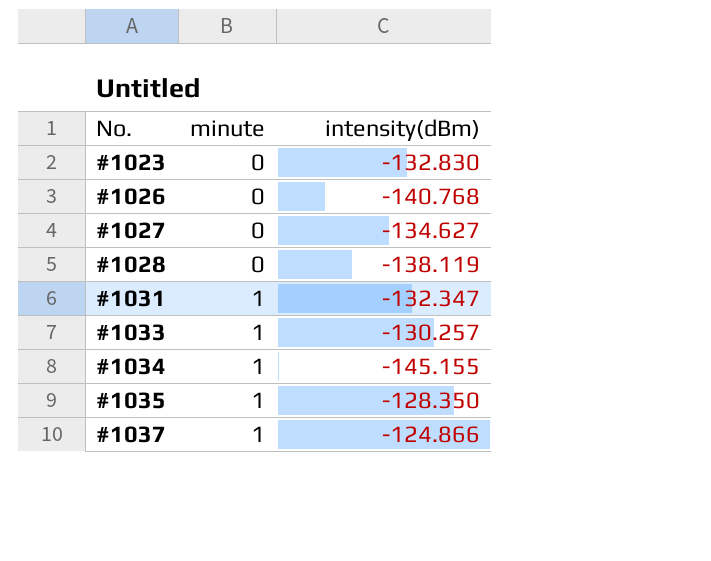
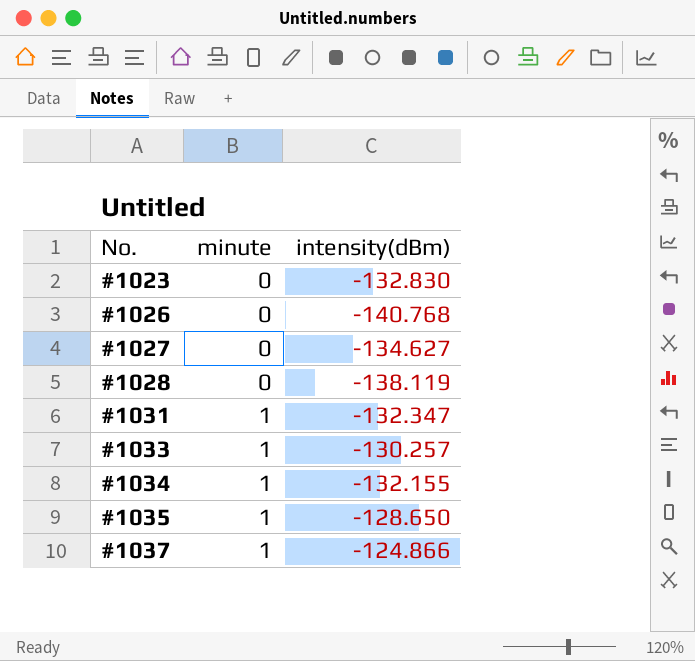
#1034 | intensity(dBm): -145.155 -> -132.155
#1035 | intensity(dBm): -128.350 -> -128.650

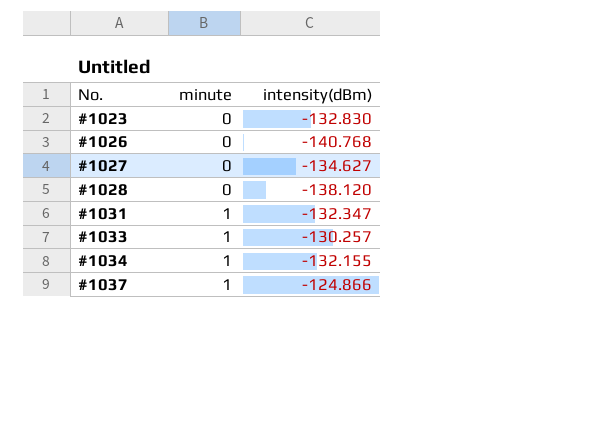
row #1035: 1 | -128.650 -> none
#1028 | intensity(dBm): -138.119 -> -138.120

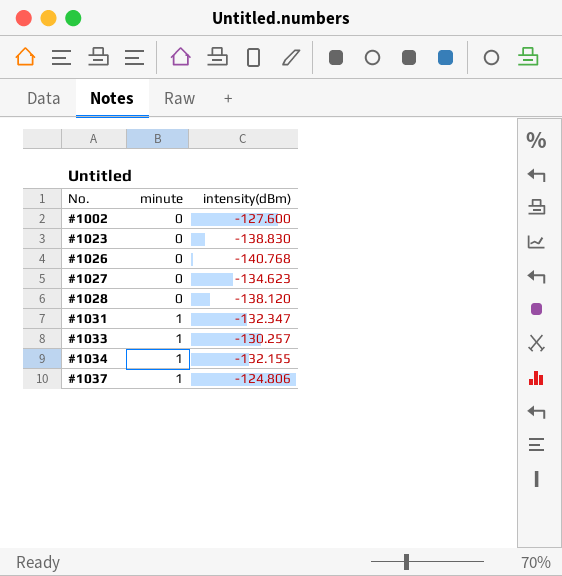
row #1002: none -> 0 | -127.600
#1023 | intensity(dBm): -132.830 -> -138.830
#1027 | intensity(dBm): -134.627 -> -134.623
#1037 | intensity(dBm): -124.866 -> -124.806

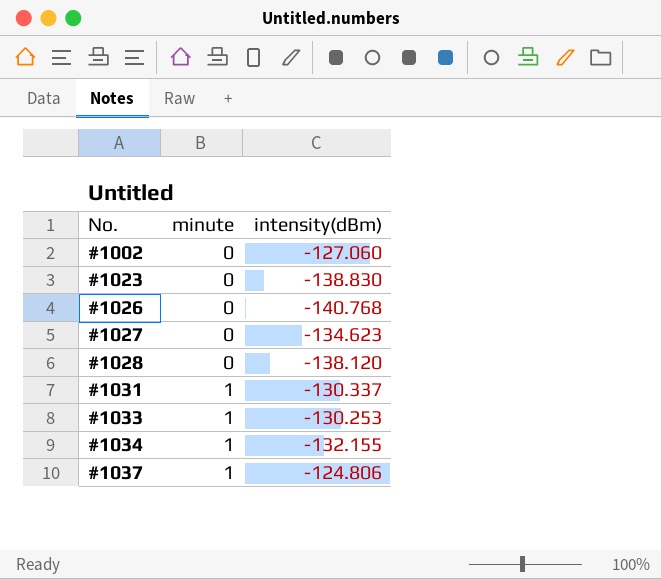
#1002 | intensity(dBm): -127.600 -> -127.060
#1031 | intensity(dBm): -132.347 -> -130.337
#1033 | intensity(dBm): -130.257 -> -130.253

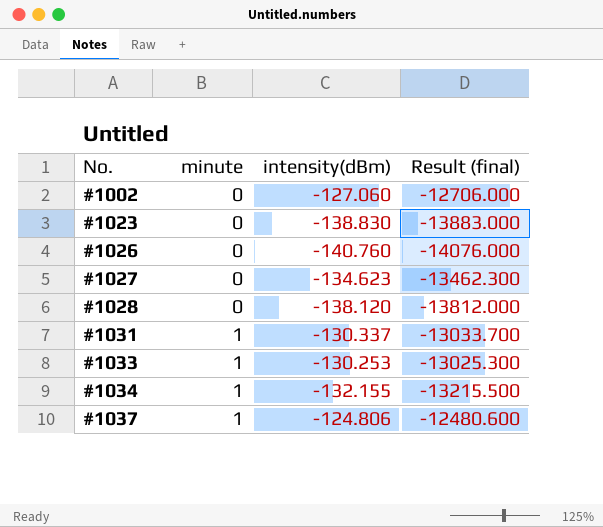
column Result (final) | formula: none -> [intensity(dBm)] * 100
#1026 | intensity(dBm): -140.768 -> -140.760

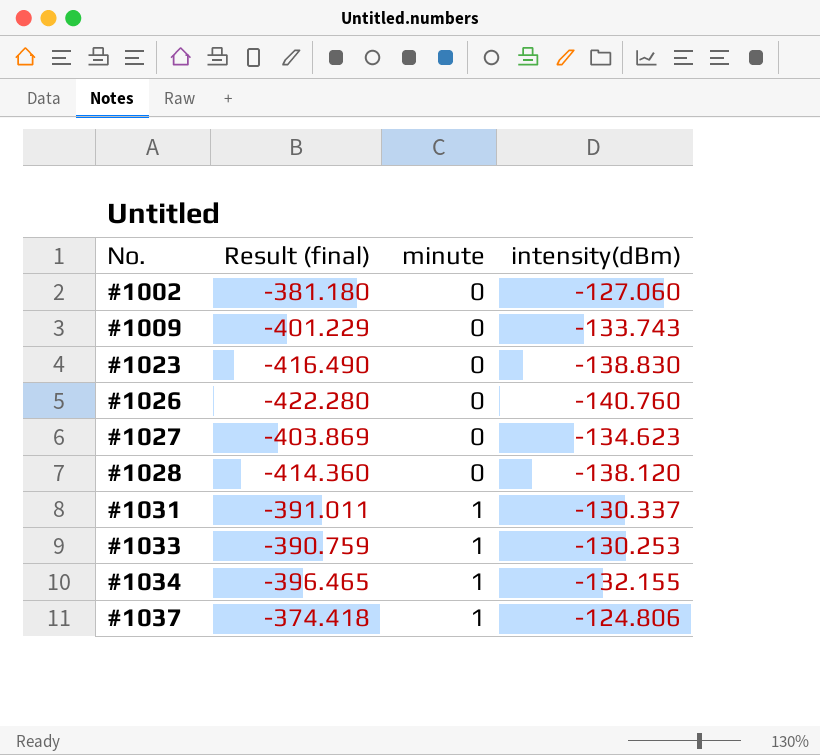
column Result (final) | formula: [intensity(dBm)] * 100 -> [intensity(dBm)] * 3
column Result (final) | position: 4 -> 2
row #1009: none -> -401.229 | 0 | -133.743

